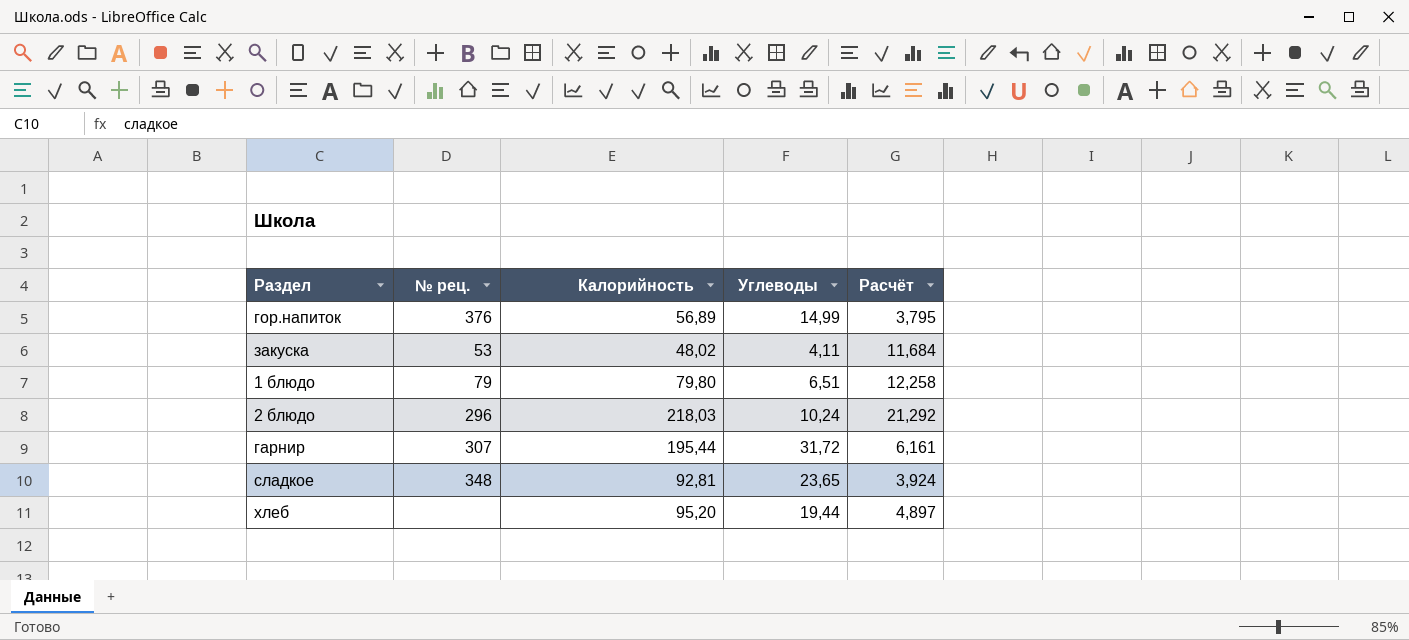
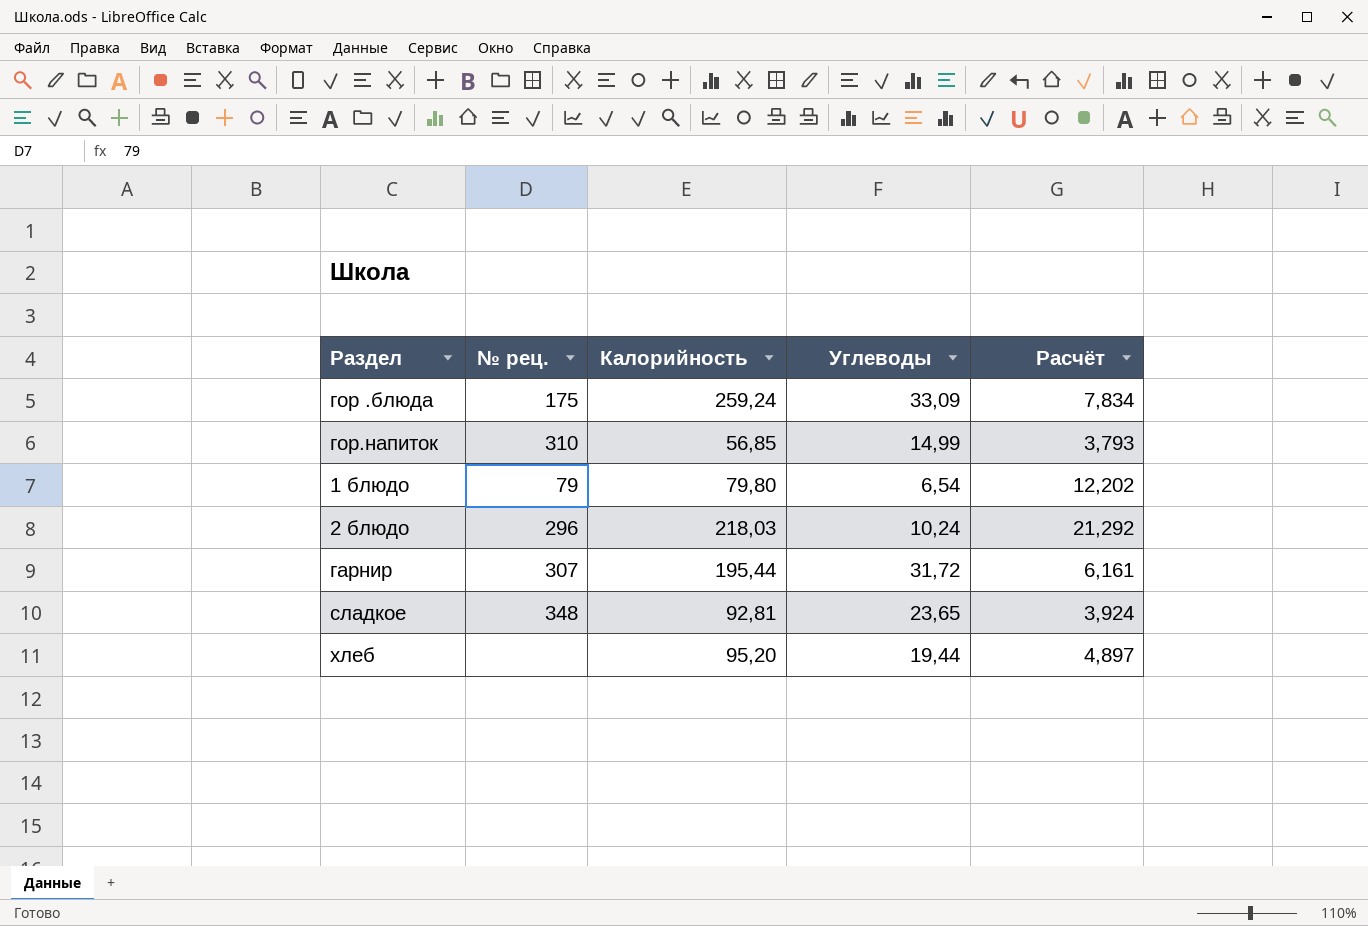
row закуска: 53 | 48,02 | 4,11 | 11,684 -> none
row гор .блюда: none -> 175 | 259,24 | 33,09 | 7,834
гор.напиток | № рец.: 376 -> 310
гор.напиток | Калорийность: 56,89 -> 56,85
гор.напиток | Расчёт: 3,795 -> 3,793
1 блюдо | Углеводы: 6,51 -> 6,54
1 блюдо | Расчёт: 12,258 -> 12,202

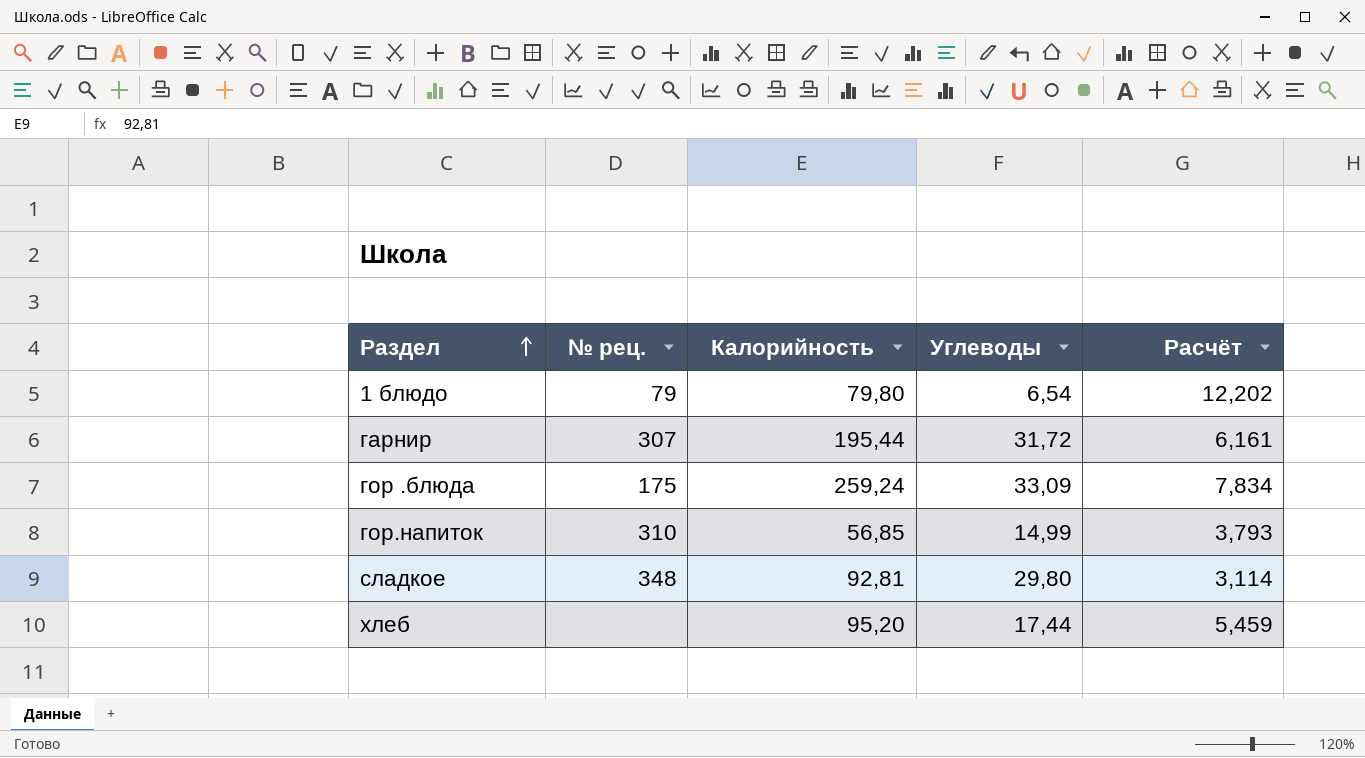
row order: none -> Раздел ascending
row 2 блюдо: 296 | 218,03 | 10,24 | 21,292 -> none
сладкое | Углеводы: 23,65 -> 29,80
сладкое | Расчёт: 3,924 -> 3,114
хлеб | Углеводы: 19,44 -> 17,44
хлеб | Расчёт: 4,897 -> 5,459

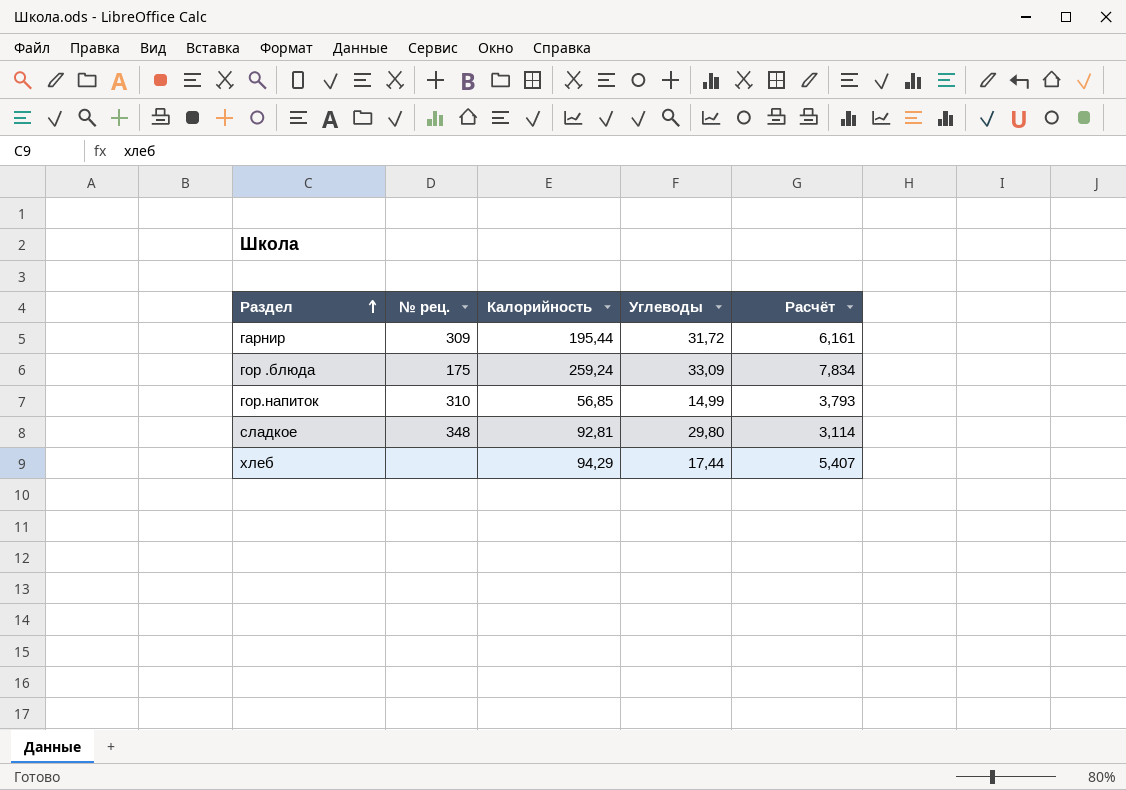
row 1 блюдо: 79 | 79,80 | 6,54 | 12,202 -> none
гарнир | № рец.: 307 -> 309
хлеб | Калорийность: 95,20 -> 94,29
хлеб | Расчёт: 5,459 -> 5,407

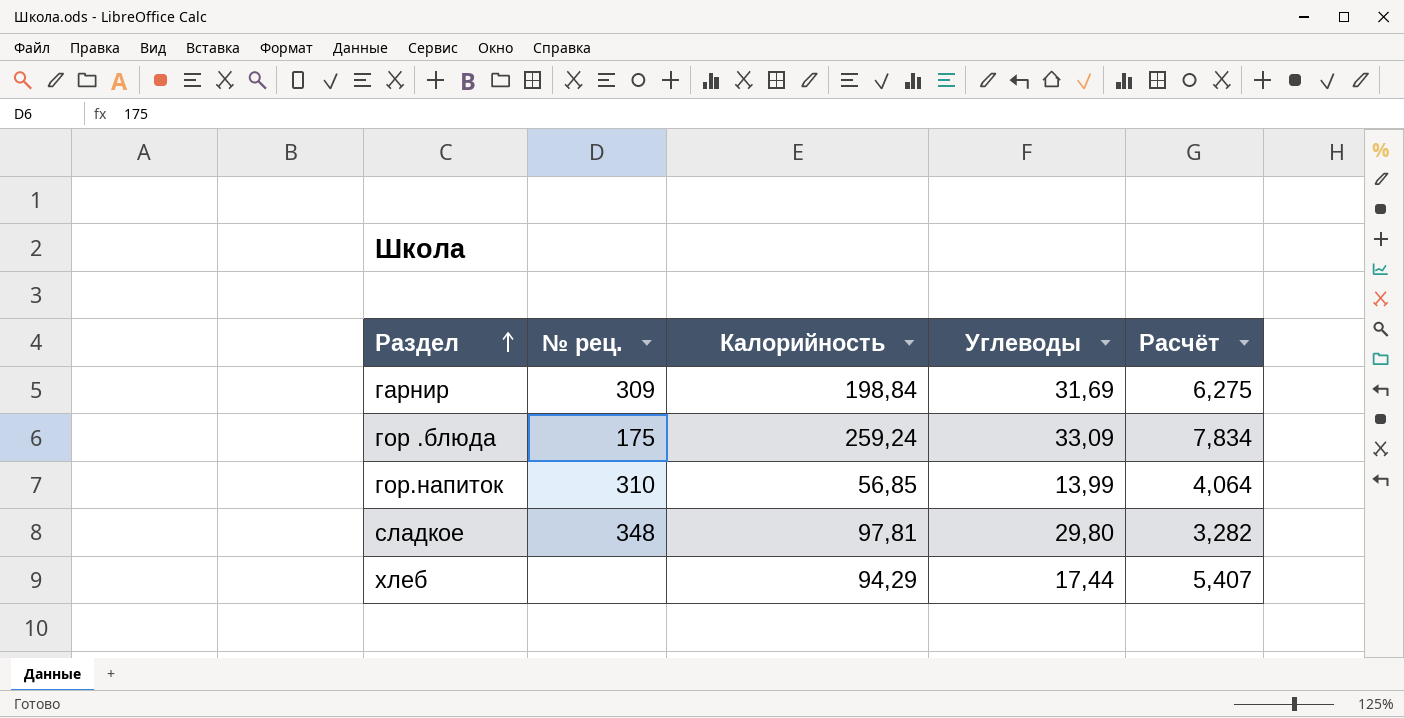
гарнир | Калорийность: 195,44 -> 198,84
гарнир | Углеводы: 31,72 -> 31,69
гарнир | Расчёт: 6,161 -> 6,275
гор.напиток | Углеводы: 14,99 -> 13,99
гор.напиток | Расчёт: 3,793 -> 4,064
сладкое | Калорийность: 92,81 -> 97,81
сладкое | Расчёт: 3,114 -> 3,282

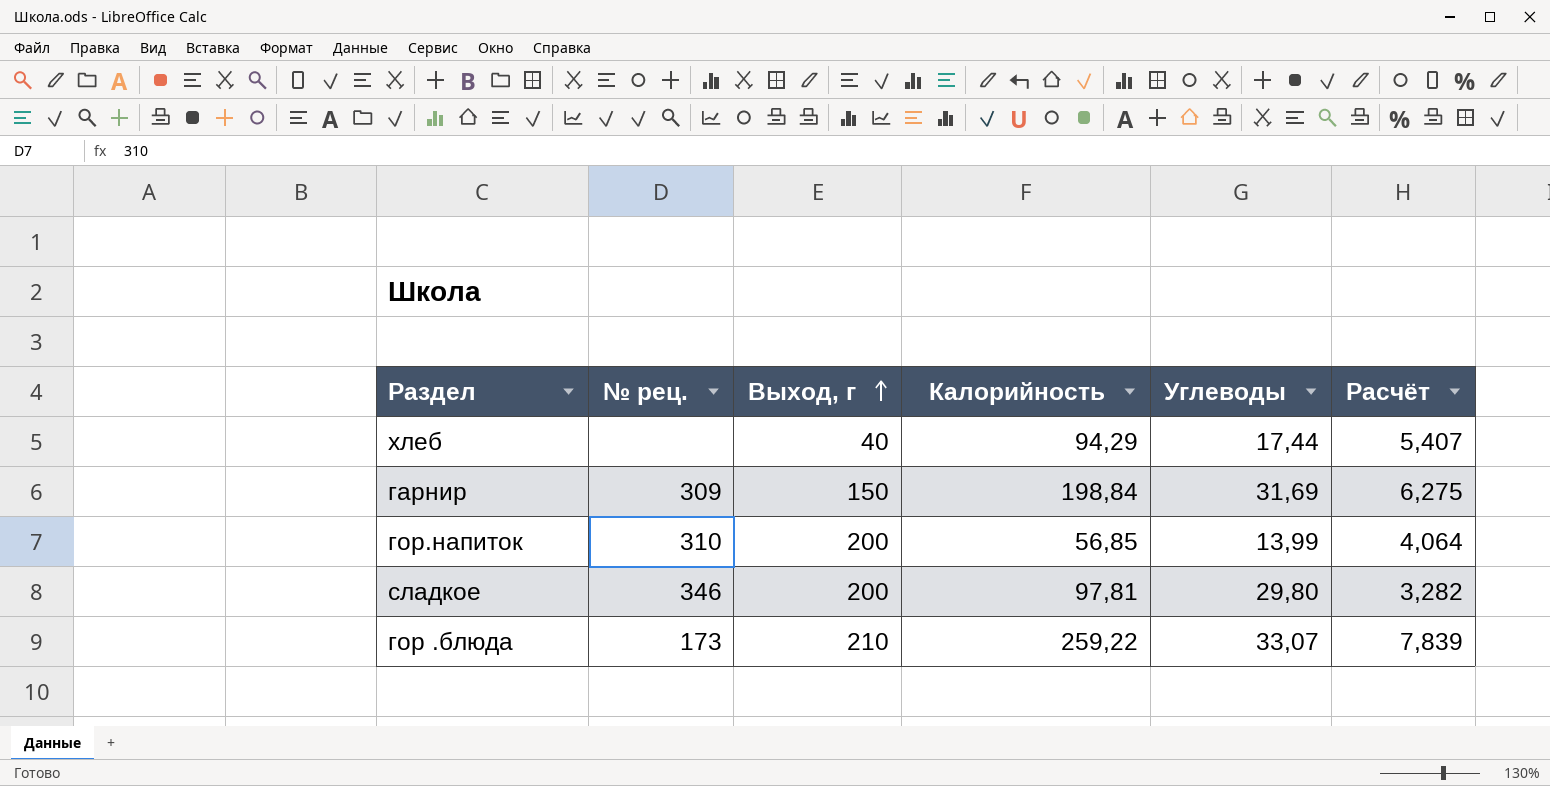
row order: Раздел ascending -> Выход, г ascending
column Выход, г | position: none -> 3
сладкое | № рец.: 348 -> 346
гор .блюда | № рец.: 175 -> 173
гор .блюда | Калорийность: 259,24 -> 259,22
гор .блюда | Углеводы: 33,09 -> 33,07
гор .блюда | Расчёт: 7,834 -> 7,839

